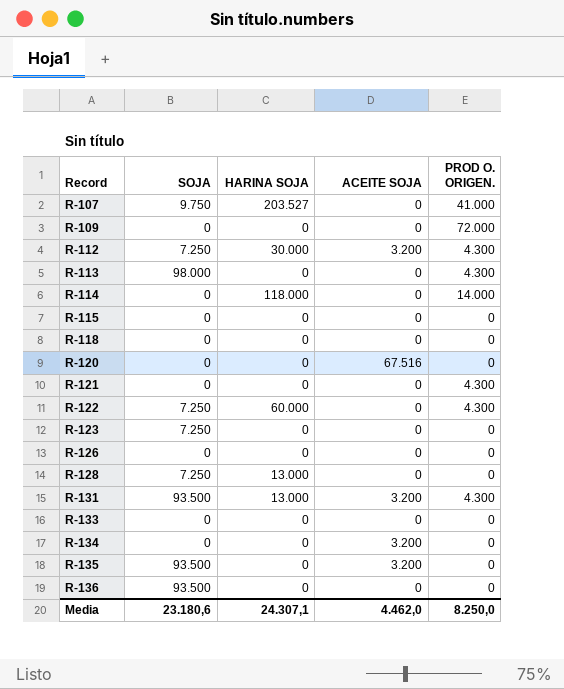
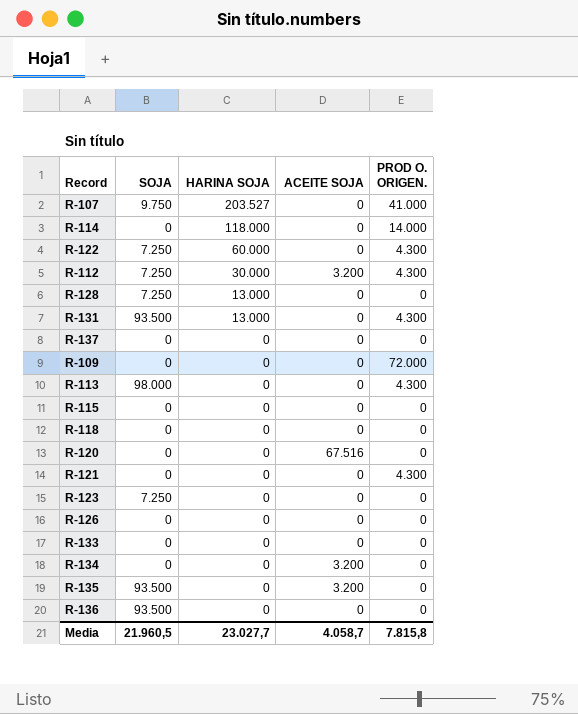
row order: Record ascending -> HARINA SOJA descending
R-131 | ACEITE SOJA: 3.200 -> 0
row R-137: none -> 0 | 0 | 0 | 0
Media | SOJA: 23.180,6 -> 21.960,5
Media | HARINA SOJA: 24.307,1 -> 23.027,7
Media | ACEITE SOJA: 4.462,0 -> 4.058,7
Media | PROD O. ORIGEN.: 8.250,0 -> 7.815,8

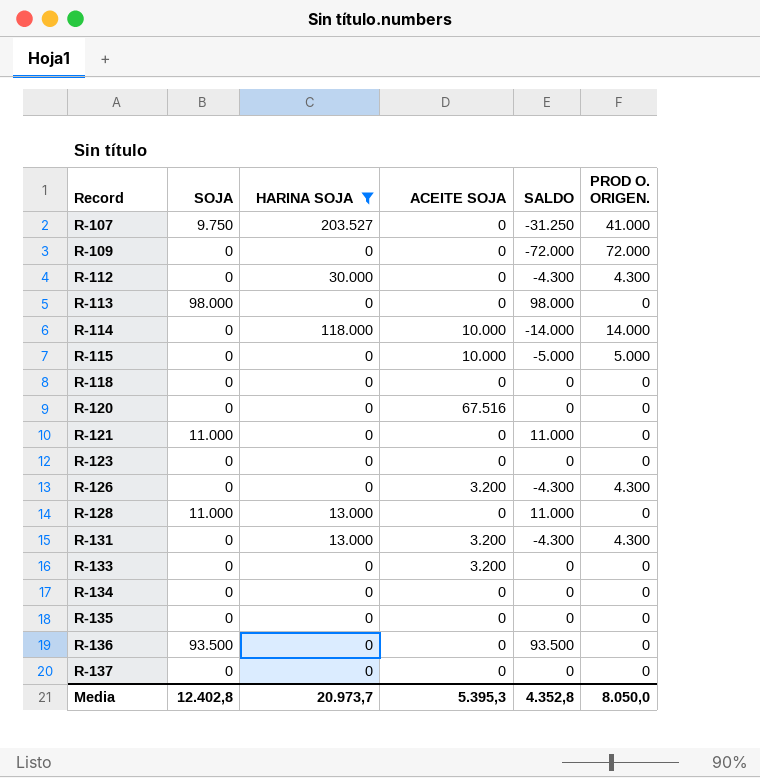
filter: none -> HARINA SOJA != 60.000
row order: HARINA SOJA descending -> Record ascending
column SALDO | formula: none -> [SOJA] - [PROD O. ORIGEN.]
R-112 | SOJA: 7.250 -> 0
R-112 | ACEITE SOJA: 3.200 -> 0
R-113 | PROD O. ORIGEN.: 4.300 -> 0
R-114 | ACEITE SOJA: 0 -> 10.000
R-115 | ACEITE SOJA: 0 -> 10.000
R-115 | PROD O. ORIGEN.: 0 -> 5.000
R-121 | SOJA: 0 -> 11.000
R-121 | PROD O. ORIGEN.: 4.300 -> 0
R-123 | SOJA: 7.250 -> 0
R-126 | ACEITE SOJA: 0 -> 3.200
R-126 | PROD O. ORIGEN.: 0 -> 4.300
R-128 | SOJA: 7.250 -> 11.000
R-131 | SOJA: 93.500 -> 0
R-131 | ACEITE SOJA: 0 -> 3.200
R-133 | ACEITE SOJA: 0 -> 3.200
R-134 | ACEITE SOJA: 3.200 -> 0
R-135 | SOJA: 93.500 -> 0
R-135 | ACEITE SOJA: 3.200 -> 0
Media | SOJA: 21.960,5 -> 12.402,8
Media | HARINA SOJA: 23.027,7 -> 20.973,7
Media | ACEITE SOJA: 4.058,7 -> 5.395,3
Media | PROD O. ORIGEN.: 7.815,8 -> 8.050,0

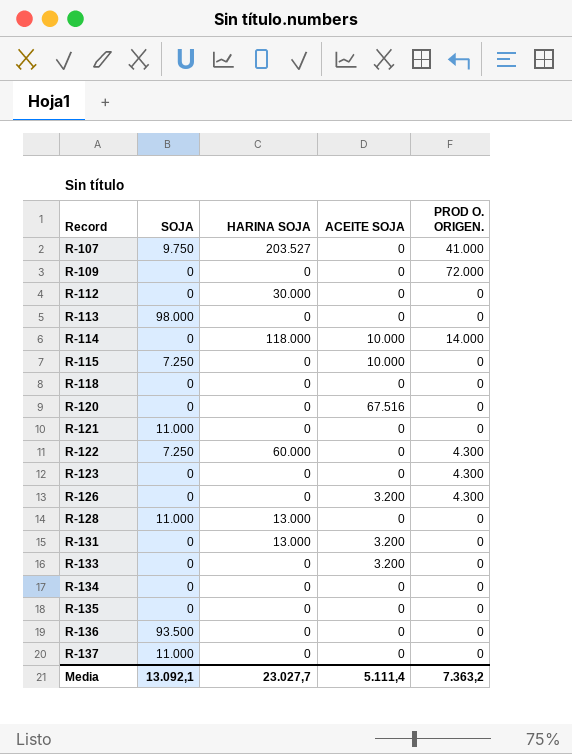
filter: HARINA SOJA != 60.000 -> none
column SALDO | formula: [SOJA] - [PROD O. ORIGEN.] -> none
R-112 | PROD O. ORIGEN.: 4.300 -> 0
R-115 | SOJA: 0 -> 7.250
R-115 | PROD O. ORIGEN.: 5.000 -> 0
R-123 | PROD O. ORIGEN.: 0 -> 4.300
R-131 | PROD O. ORIGEN.: 4.300 -> 0
R-137 | SOJA: 0 -> 11.000
Media | SOJA: 12.402,8 -> 13.092,1
Media | HARINA SOJA: 20.973,7 -> 23.027,7
Media | ACEITE SOJA: 5.395,3 -> 5.111,4
Media | PROD O. ORIGEN.: 8.050,0 -> 7.363,2

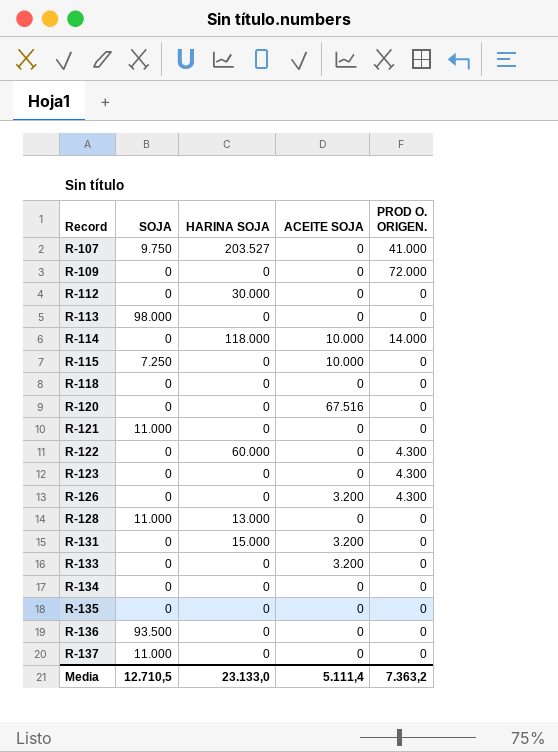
R-122 | SOJA: 7.250 -> 0
R-131 | HARINA SOJA: 13.000 -> 15.000
Media | SOJA: 13.092,1 -> 12.710,5
Media | HARINA SOJA: 23.027,7 -> 23.133,0

